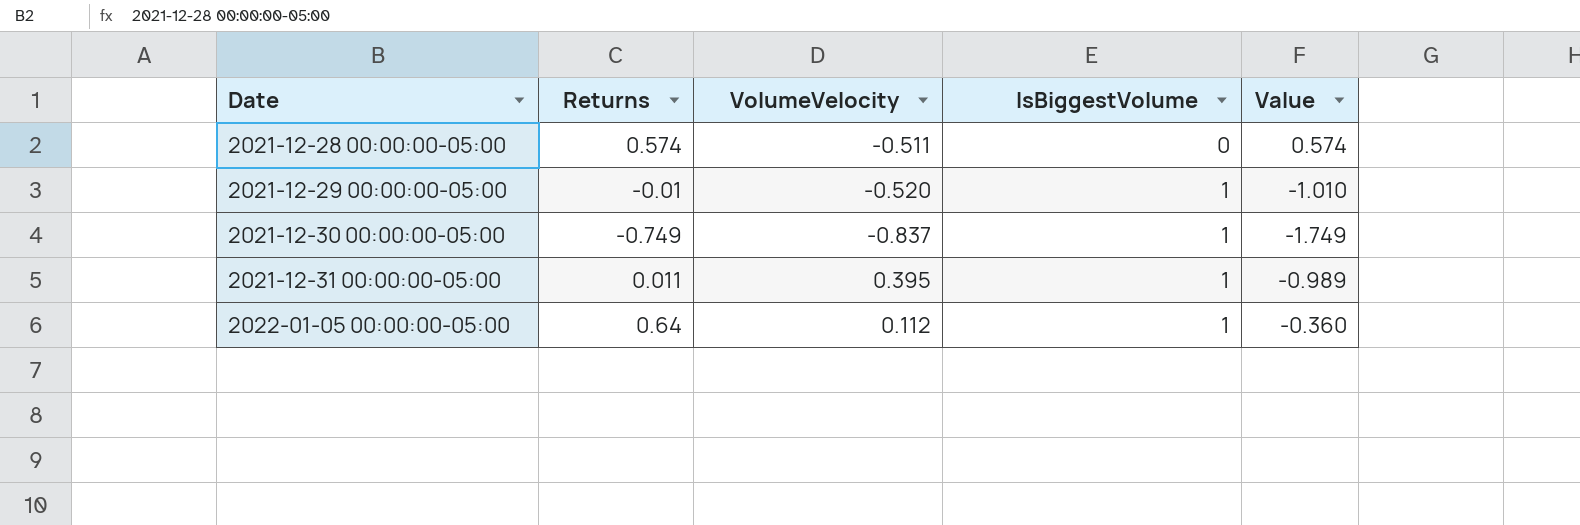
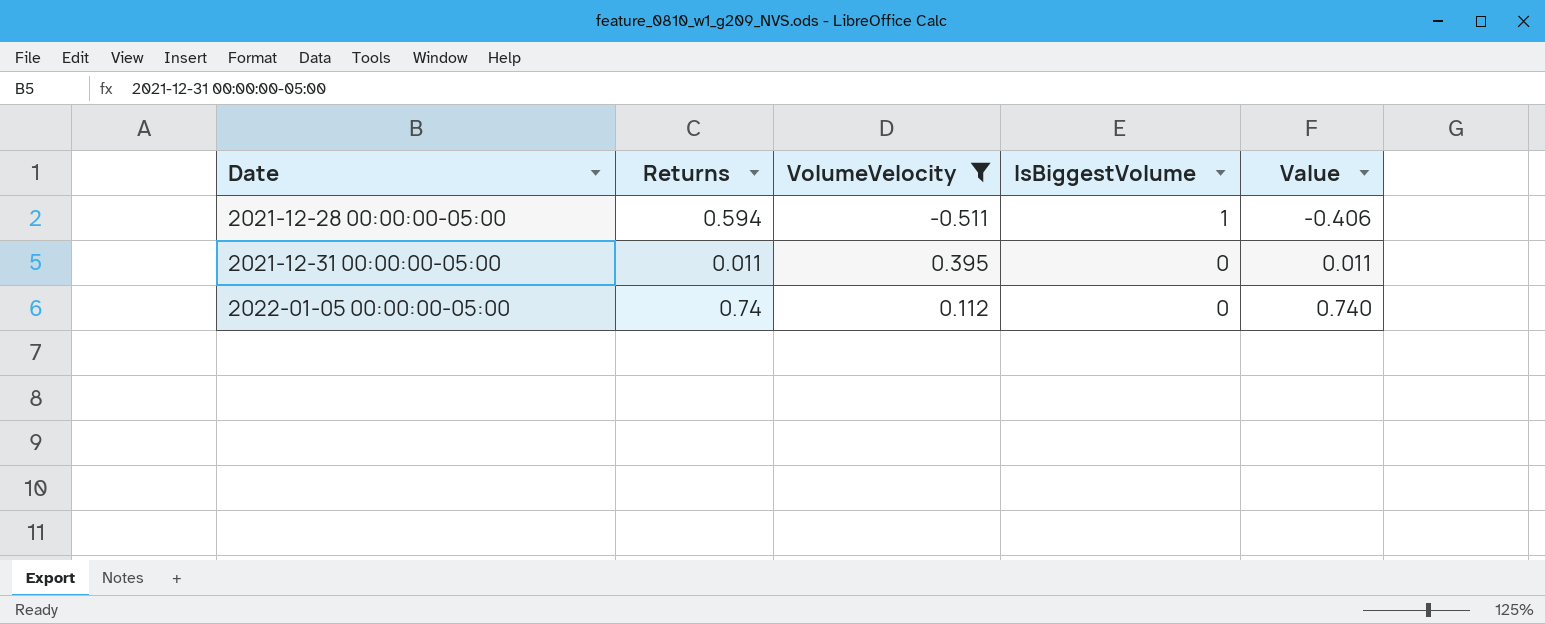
filter: none -> VolumeVelocity >= -0.511
2021-12-28 00:00:00-05:00 | Returns: 0.574 -> 0.594
2021-12-28 00:00:00-05:00 | IsBiggestVolume: 0 -> 1
2021-12-28 00:00:00-05:00 | Value: 0.574 -> -0.406
2021-12-31 00:00:00-05:00 | IsBiggestVolume: 1 -> 0
2021-12-31 00:00:00-05:00 | Value: -0.989 -> 0.011
2022-01-05 00:00:00-05:00 | Returns: 0.64 -> 0.74
2022-01-05 00:00:00-05:00 | IsBiggestVolume: 1 -> 0
2022-01-05 00:00:00-05:00 | Value: -0.360 -> 0.740

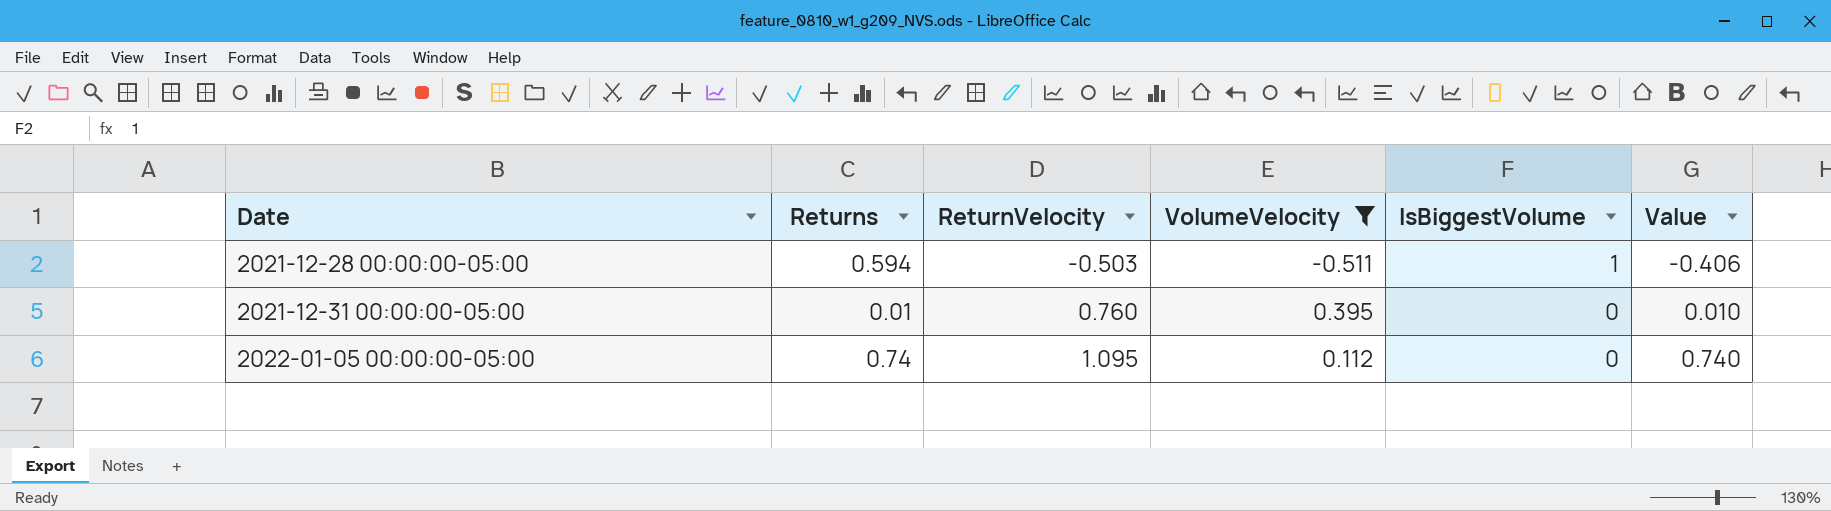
column ReturnVelocity | position: none -> 3
2021-12-31 00:00:00-05:00 | Returns: 0.011 -> 0.01
2021-12-31 00:00:00-05:00 | Value: 0.011 -> 0.010

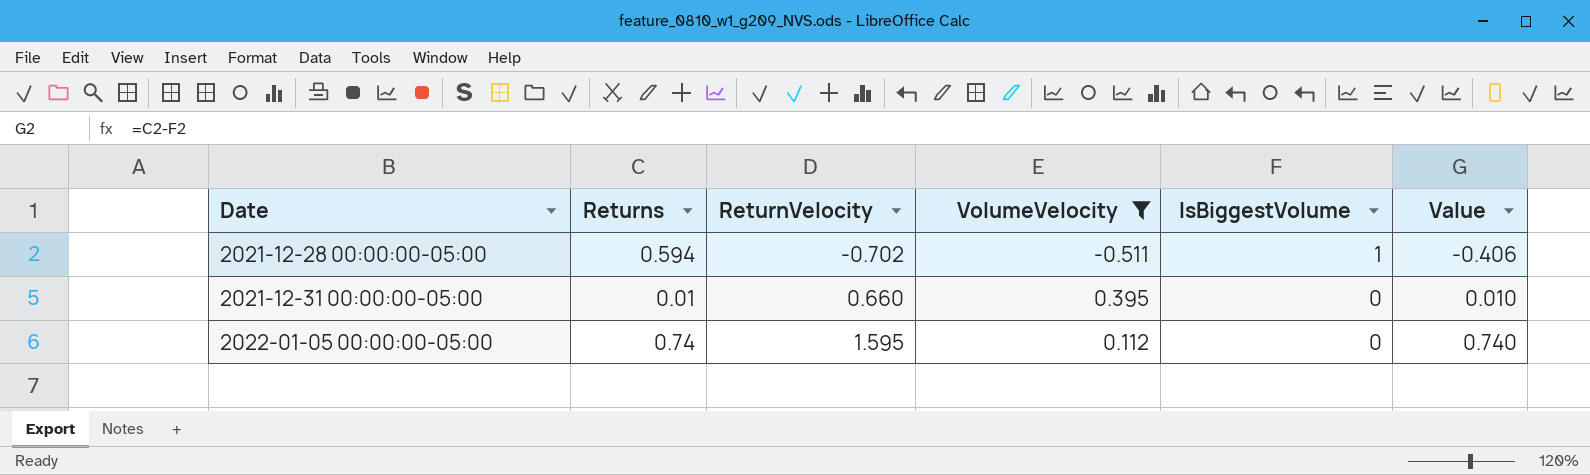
2021-12-28 00:00:00-05:00 | ReturnVelocity: -0.503 -> -0.702
2021-12-31 00:00:00-05:00 | ReturnVelocity: 0.760 -> 0.660
2022-01-05 00:00:00-05:00 | ReturnVelocity: 1.095 -> 1.595

